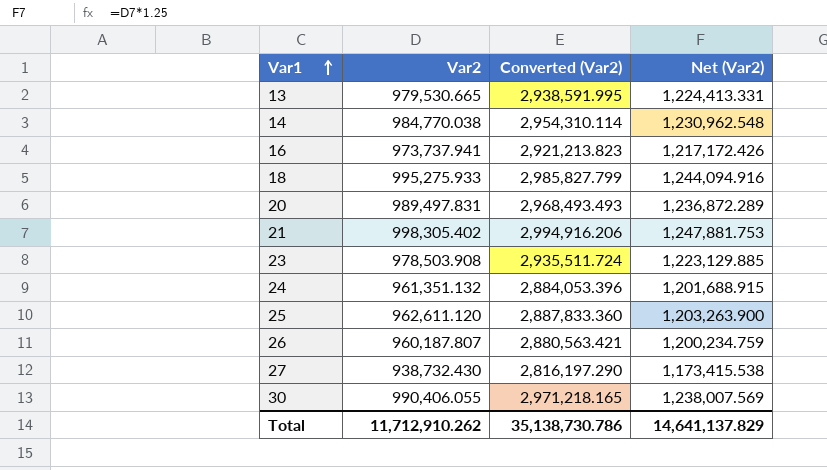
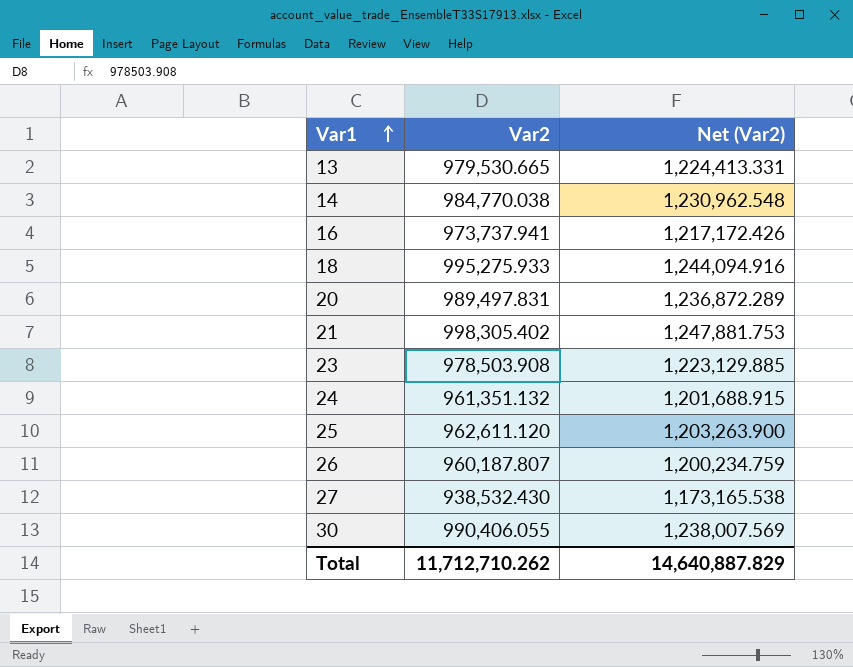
column Converted (Var2) | formula: [Var2] * 3 -> none
27 | Var2: 938,732.430 -> 938,532.430
27 | Net (Var2): 1,173,415.538 -> 1,173,165.538
Total | Var2: 11,712,910.262 -> 11,712,710.262
Total | Net (Var2): 14,641,137.829 -> 14,640,887.829

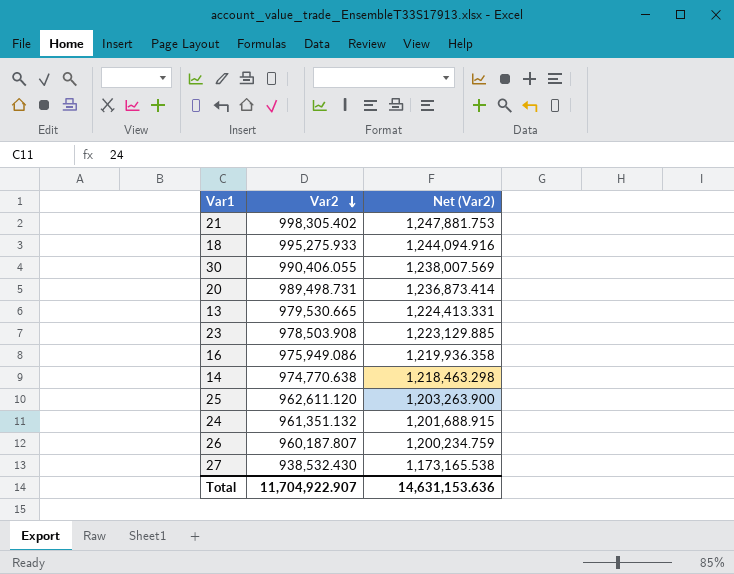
row order: Var1 ascending -> Var2 descending
20 | Var2: 989,497.831 -> 989,498.731
20 | Net (Var2): 1,236,872.289 -> 1,236,873.414
16 | Var2: 973,737.941 -> 975,949.086
16 | Net (Var2): 1,217,172.426 -> 1,219,936.358
14 | Var2: 984,770.038 -> 974,770.638
14 | Net (Var2): 1,230,962.548 -> 1,218,463.298
Total | Var2: 11,712,710.262 -> 11,704,922.907
Total | Net (Var2): 14,640,887.829 -> 14,631,153.636

